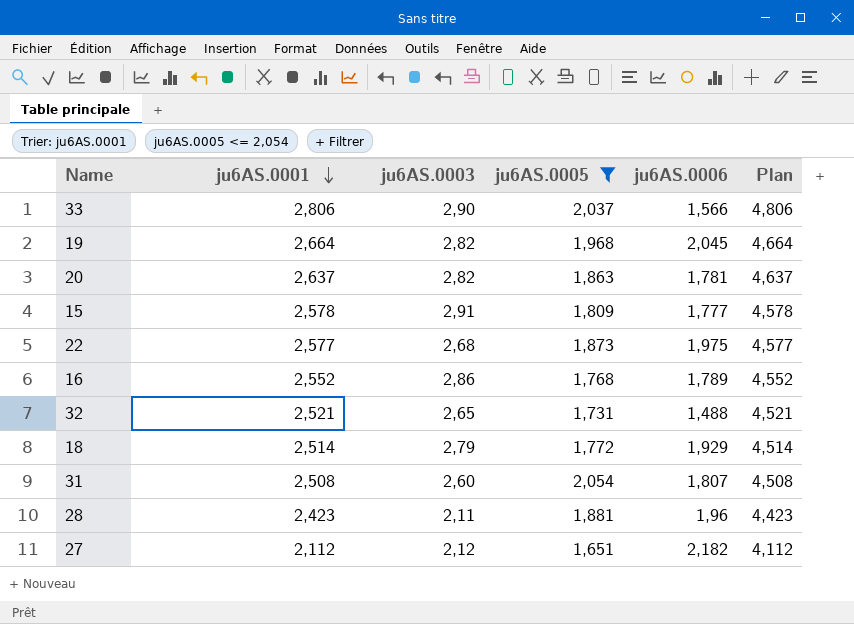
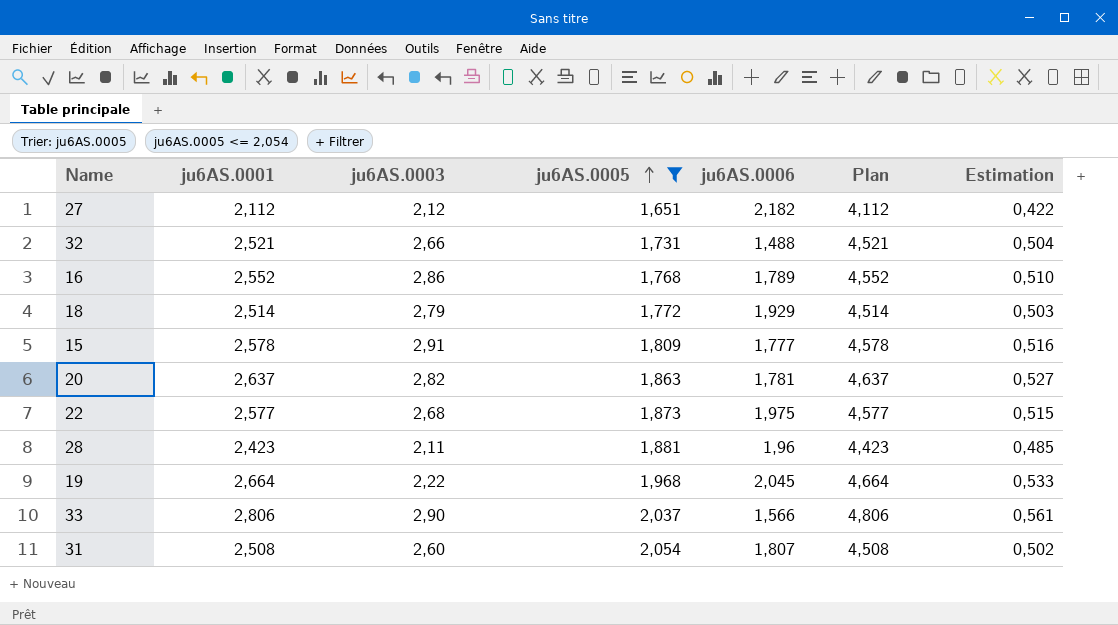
row order: ju6AS.0001 descending -> ju6AS.0005 ascending
column Estimation | formula: none -> [ju6AS.0001] * 0,2
32 | ju6AS.0003: 2,65 -> 2,66
19 | ju6AS.0003: 2,82 -> 2,22

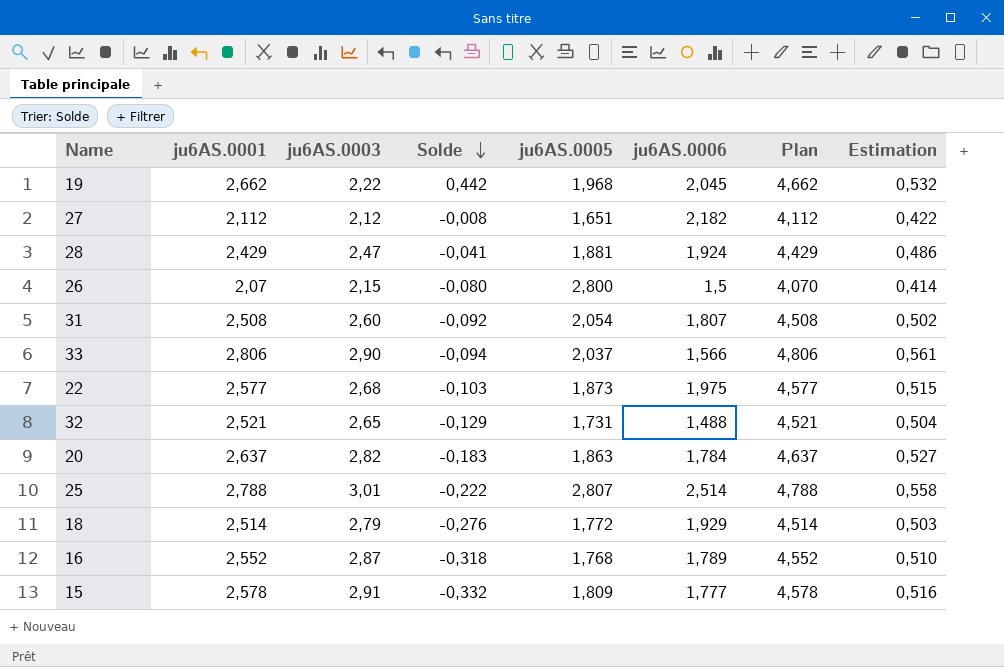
filter: ju6AS.0005 <= 2,054 -> none
row order: ju6AS.0005 ascending -> Solde descending
column Solde | formula: none -> [ju6AS.0001] - [ju6AS.0003]
19 | ju6AS.0001: 2,664 -> 2,662
19 | Plan: 4,664 -> 4,662
19 | Estimation: 0,533 -> 0,532
28 | ju6AS.0001: 2,423 -> 2,429
28 | ju6AS.0003: 2,11 -> 2,47
28 | ju6AS.0006: 1,96 -> 1,924
28 | Plan: 4,423 -> 4,429
28 | Estimation: 0,485 -> 0,486
32 | ju6AS.0003: 2,66 -> 2,65
20 | ju6AS.0006: 1,781 -> 1,784
16 | ju6AS.0003: 2,86 -> 2,87

